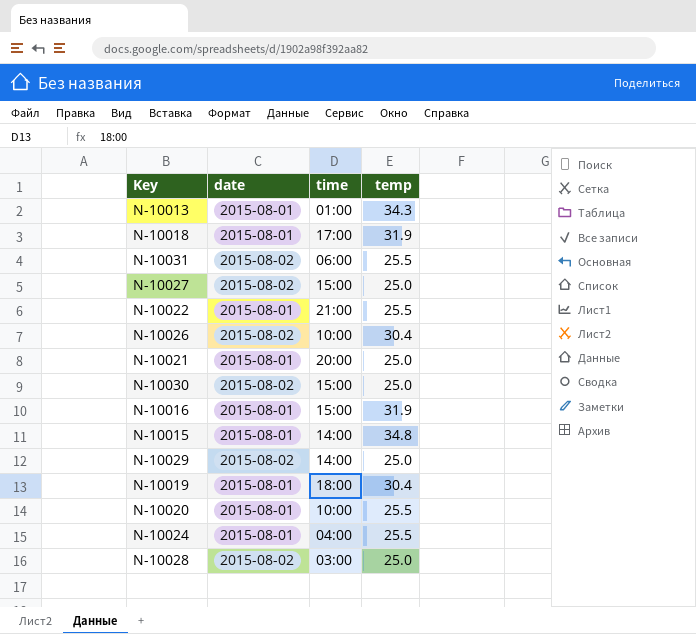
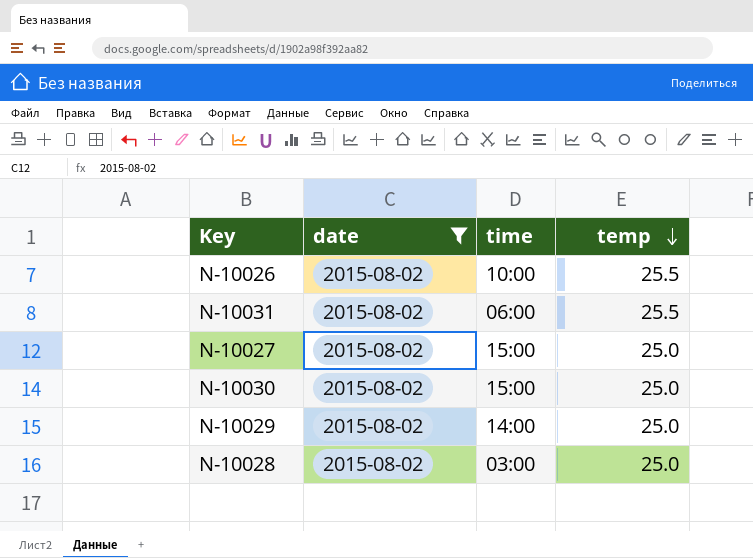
filter: none -> date = 2015-08-02
row order: none -> temp descending
N-10026 | temp: 30.4 -> 25.5

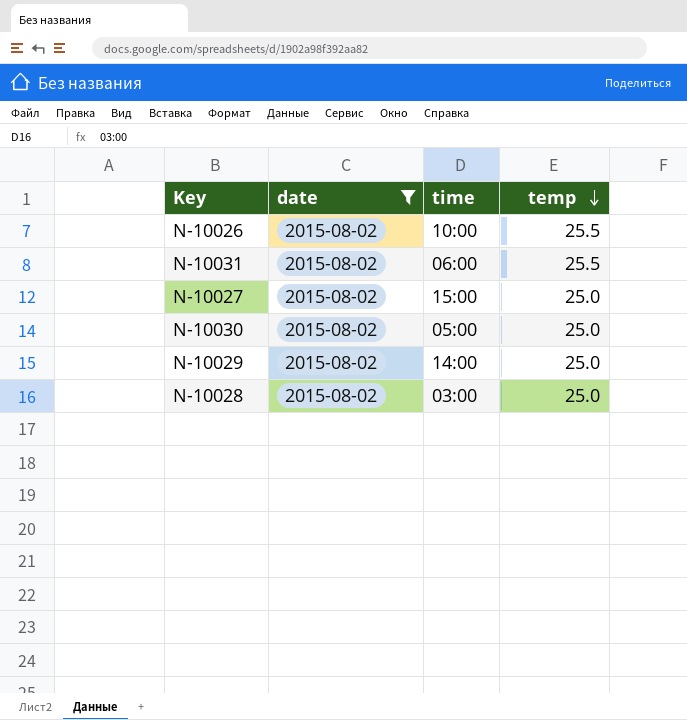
N-10030 | time: 15:00 -> 05:00

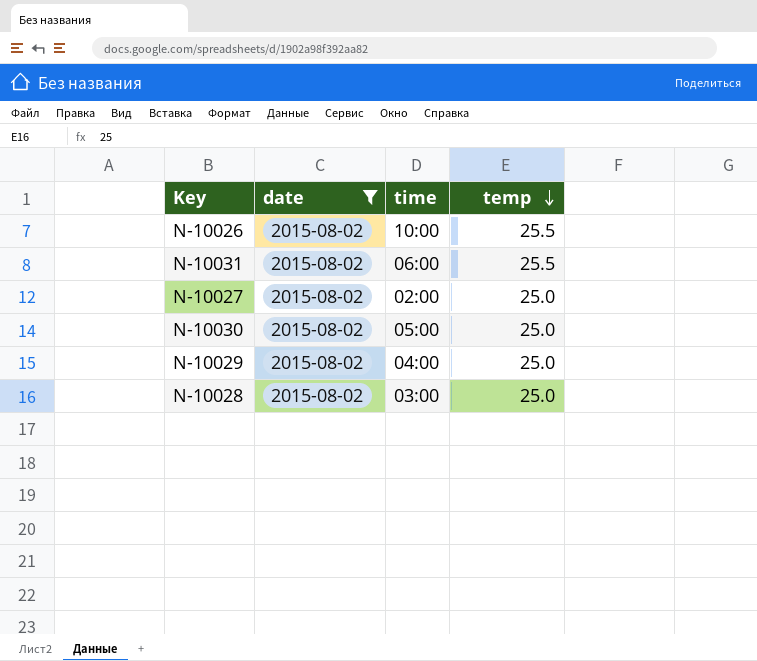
N-10027 | time: 15:00 -> 02:00
N-10029 | time: 14:00 -> 04:00

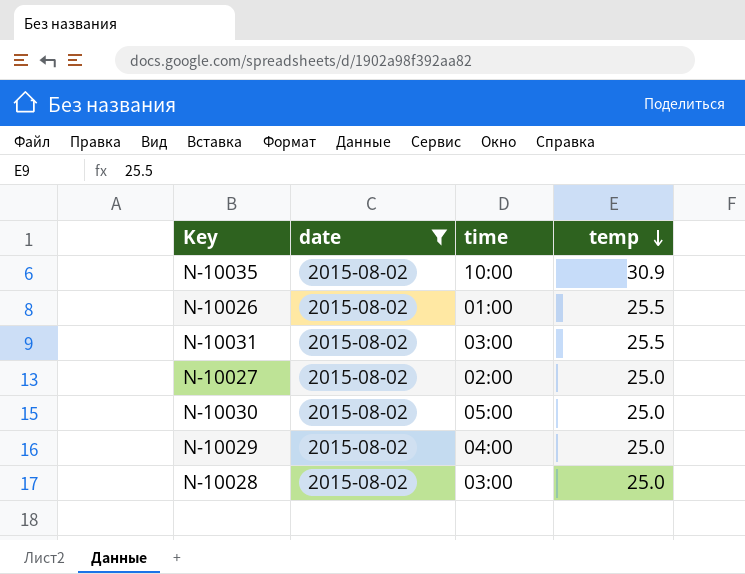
row N-10035: none -> 2015-08-02 | 10:00 | 30.9
N-10026 | time: 10:00 -> 01:00
N-10031 | time: 06:00 -> 03:00

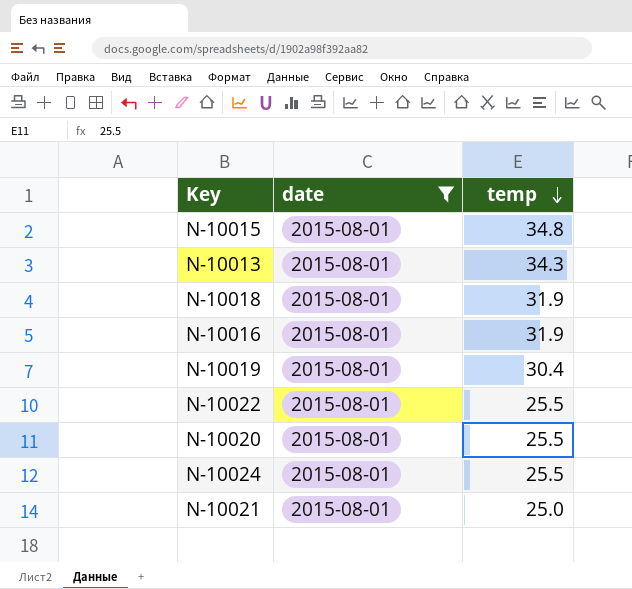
filter: date = 2015-08-02 -> date = 2015-08-01
column time | position: 3 -> none

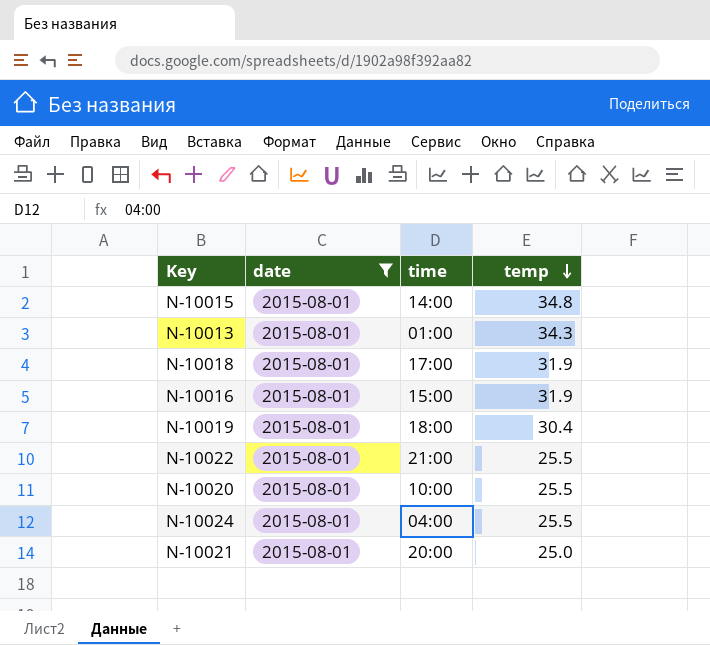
column time | position: none -> 3

